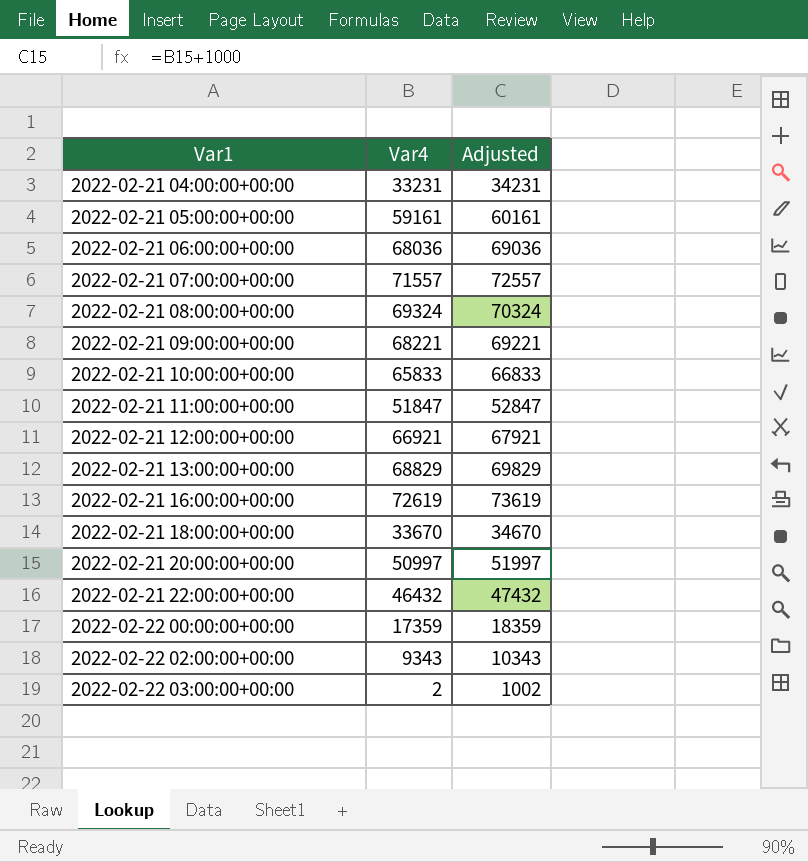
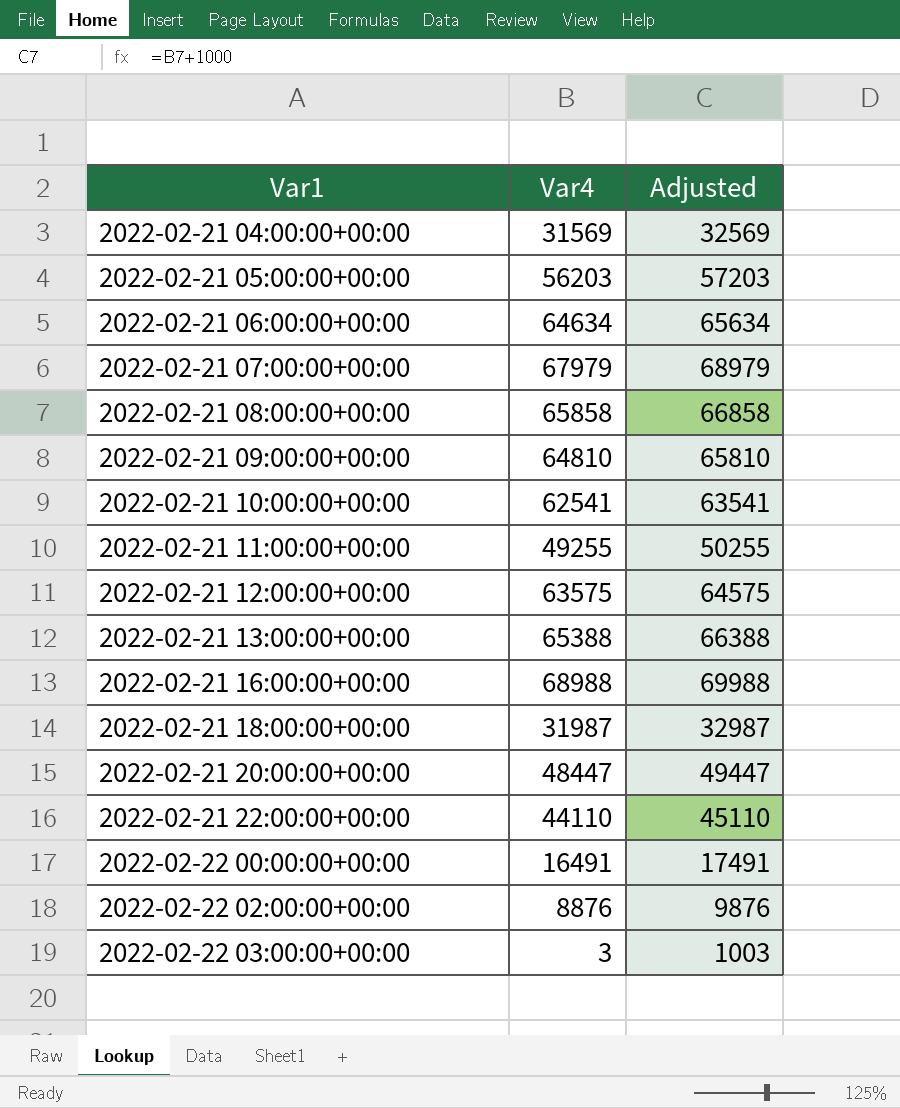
2022-02-21 04:00:00+00:00 | Var4: 33231 -> 31569
2022-02-21 04:00:00+00:00 | Adjusted: 34231 -> 32569
2022-02-21 05:00:00+00:00 | Var4: 59161 -> 56203
2022-02-21 05:00:00+00:00 | Adjusted: 60161 -> 57203
2022-02-21 06:00:00+00:00 | Var4: 68036 -> 64634
2022-02-21 06:00:00+00:00 | Adjusted: 69036 -> 65634
2022-02-21 07:00:00+00:00 | Var4: 71557 -> 67979
2022-02-21 07:00:00+00:00 | Adjusted: 72557 -> 68979
2022-02-21 08:00:00+00:00 | Var4: 69324 -> 65858
2022-02-21 08:00:00+00:00 | Adjusted: 70324 -> 66858
2022-02-21 09:00:00+00:00 | Var4: 68221 -> 64810
2022-02-21 09:00:00+00:00 | Adjusted: 69221 -> 65810
2022-02-21 10:00:00+00:00 | Var4: 65833 -> 62541
2022-02-21 10:00:00+00:00 | Adjusted: 66833 -> 63541
2022-02-21 11:00:00+00:00 | Var4: 51847 -> 49255
2022-02-21 11:00:00+00:00 | Adjusted: 52847 -> 50255
2022-02-21 12:00:00+00:00 | Var4: 66921 -> 63575
2022-02-21 12:00:00+00:00 | Adjusted: 67921 -> 64575
2022-02-21 13:00:00+00:00 | Var4: 68829 -> 65388
2022-02-21 13:00:00+00:00 | Adjusted: 69829 -> 66388
2022-02-21 16:00:00+00:00 | Var4: 72619 -> 68988
2022-02-21 16:00:00+00:00 | Adjusted: 73619 -> 69988
2022-02-21 18:00:00+00:00 | Var4: 33670 -> 31987
2022-02-21 18:00:00+00:00 | Adjusted: 34670 -> 32987
2022-02-21 20:00:00+00:00 | Var4: 50997 -> 48447
2022-02-21 20:00:00+00:00 | Adjusted: 51997 -> 49447
2022-02-21 22:00:00+00:00 | Var4: 46432 -> 44110
2022-02-21 22:00:00+00:00 | Adjusted: 47432 -> 45110
2022-02-22 00:00:00+00:00 | Var4: 17359 -> 16491
2022-02-22 00:00:00+00:00 | Adjusted: 18359 -> 17491
2022-02-22 02:00:00+00:00 | Var4: 9343 -> 8876
2022-02-22 02:00:00+00:00 | Adjusted: 10343 -> 9876
2022-02-22 03:00:00+00:00 | Var4: 2 -> 3
2022-02-22 03:00:00+00:00 | Adjusted: 1002 -> 1003

